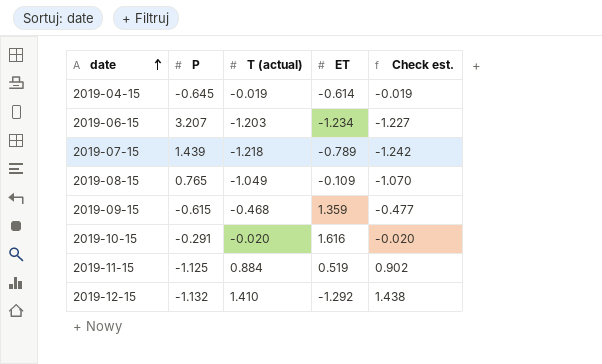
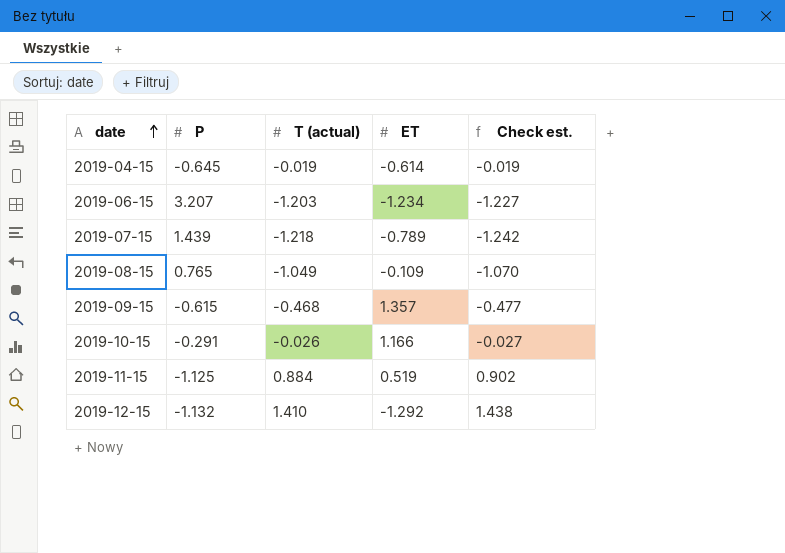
2019-09-15 | ET: 1.359 -> 1.357
2019-10-15 | T (actual): -0.020 -> -0.026
2019-10-15 | ET: 1.616 -> 1.166
2019-10-15 | Check est.: -0.020 -> -0.027

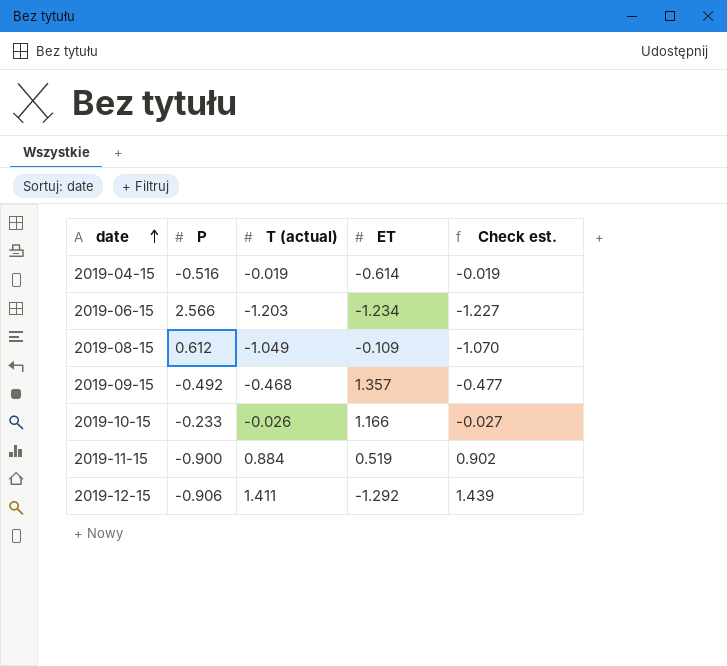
row 2019-07-15: 1.439 | -1.218 | -0.789 | -1.242 -> none
2019-04-15 | P: -0.645 -> -0.516
2019-06-15 | P: 3.207 -> 2.566
2019-08-15 | P: 0.765 -> 0.612
2019-09-15 | P: -0.615 -> -0.492
2019-10-15 | P: -0.291 -> -0.233
2019-11-15 | P: -1.125 -> -0.900
2019-12-15 | P: -1.132 -> -0.906
2019-12-15 | T (actual): 1.410 -> 1.411
2019-12-15 | Check est.: 1.438 -> 1.439

